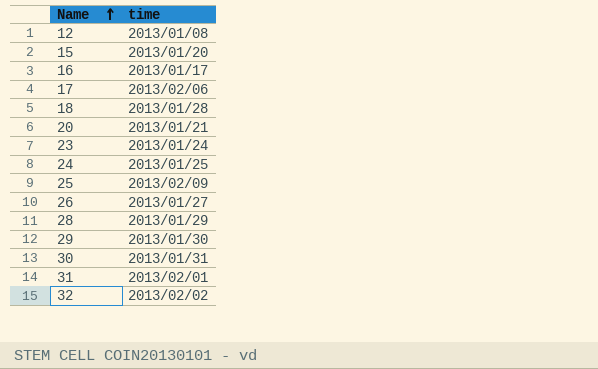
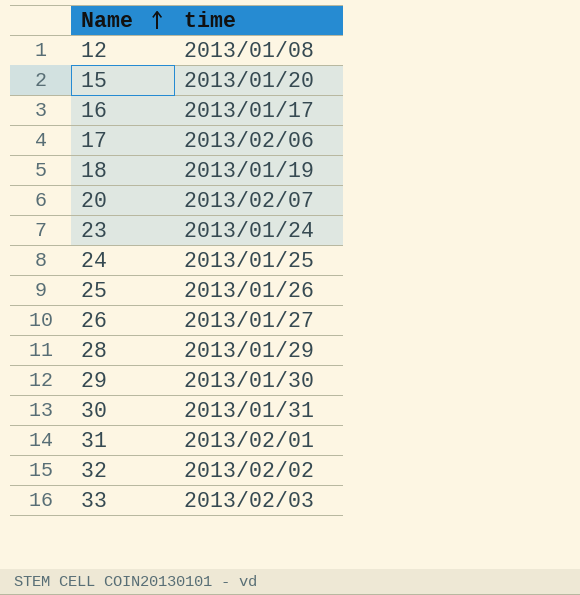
18 | time: 2013/01/28 -> 2013/01/19
20 | time: 2013/01/21 -> 2013/02/07
25 | time: 2013/02/09 -> 2013/01/26
row 33: none -> 2013/02/03

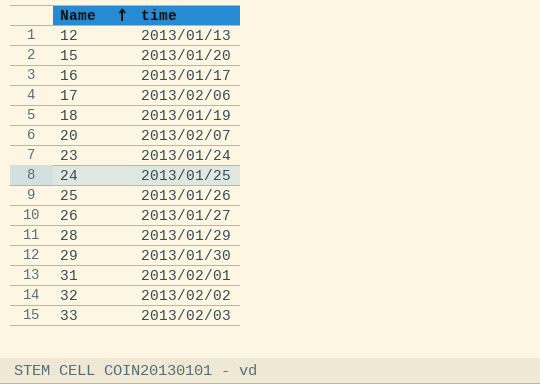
row 30: 2013/01/31 -> none
12 | time: 2013/01/08 -> 2013/01/13

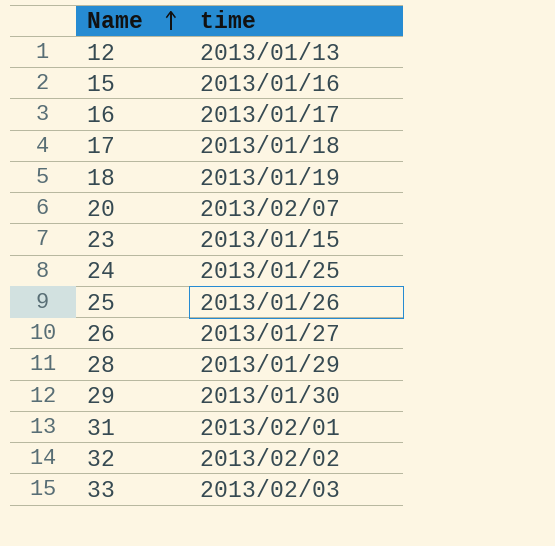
15 | time: 2013/01/20 -> 2013/01/16
17 | time: 2013/02/06 -> 2013/01/18
23 | time: 2013/01/24 -> 2013/01/15

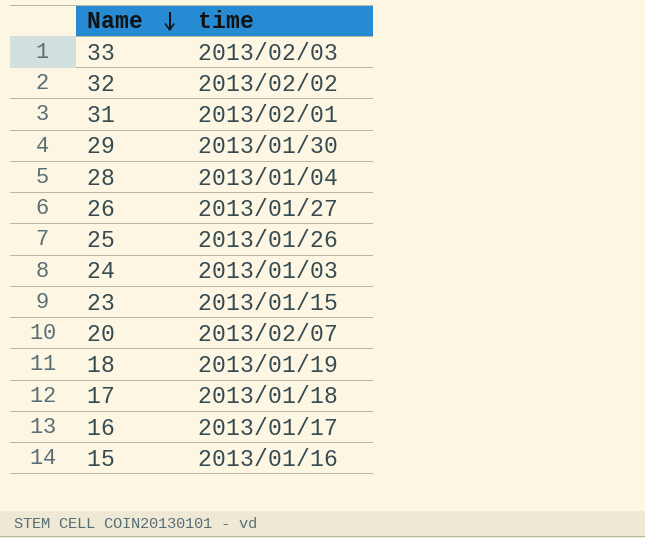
row order: Name ascending -> Name descending
row 12: 2013/01/13 -> none
28 | time: 2013/01/29 -> 2013/01/04
24 | time: 2013/01/25 -> 2013/01/03

